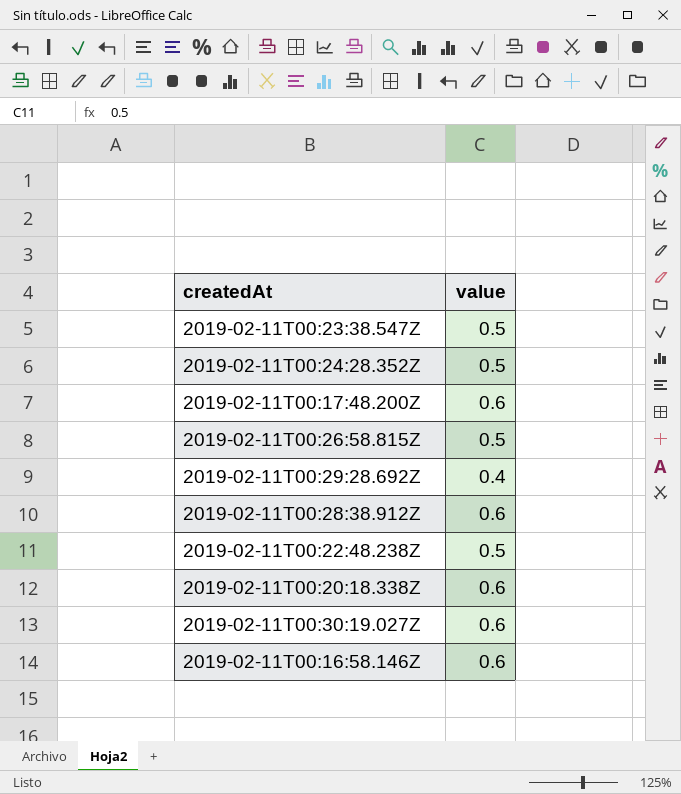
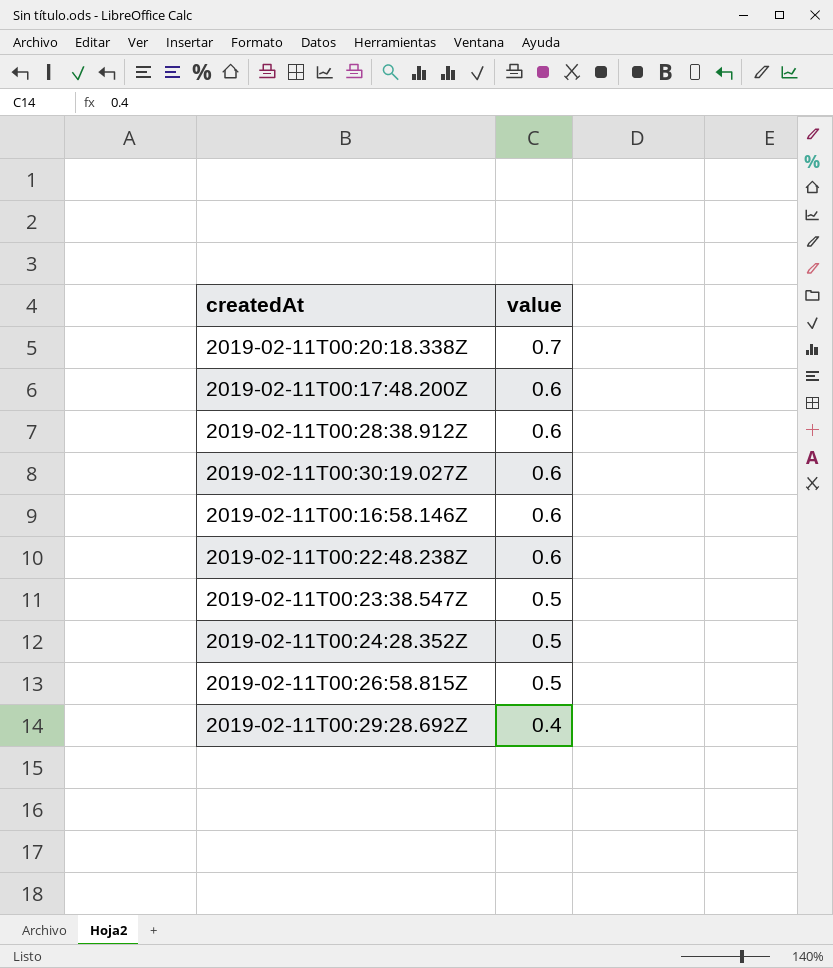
row order: none -> value descending
2019-02-11T00:20:18.338Z | value: 0.6 -> 0.7
2019-02-11T00:22:48.238Z | value: 0.5 -> 0.6

